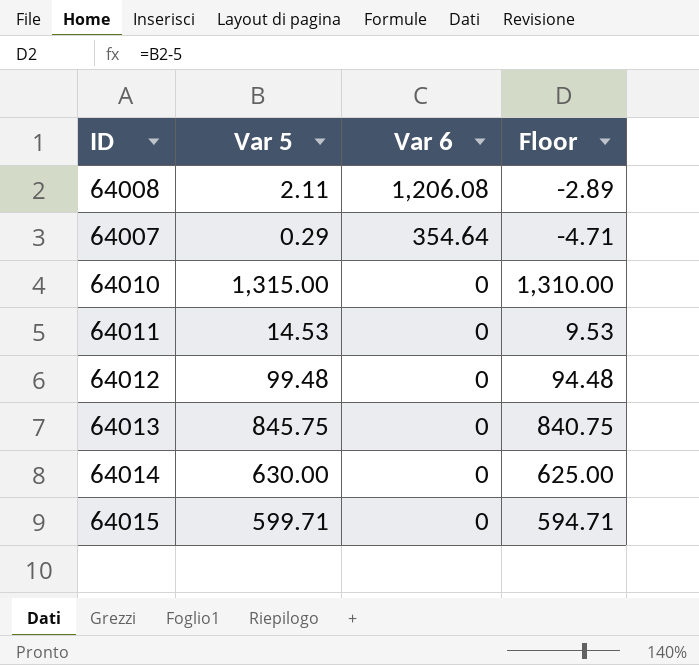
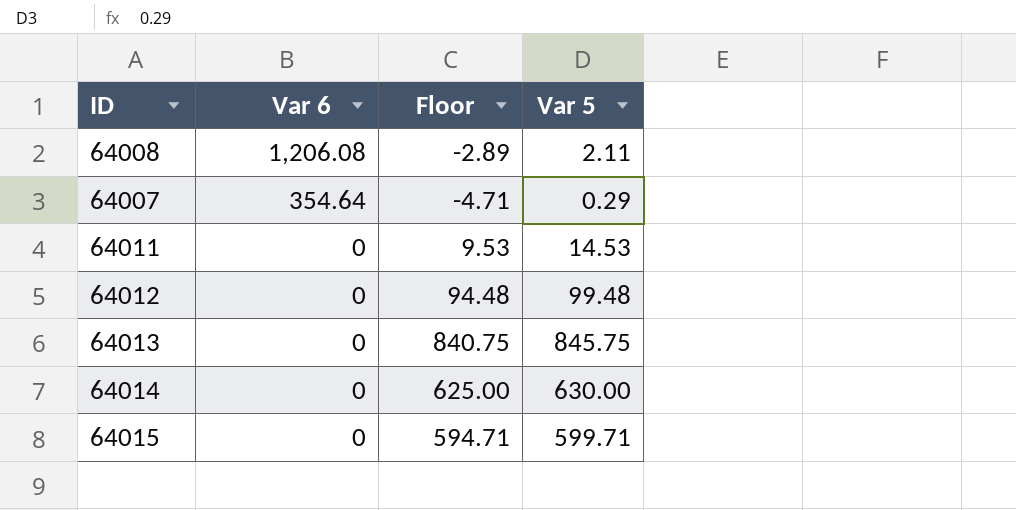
column Var 5 | position: 2 -> 4
row 64010: 1,315.00 | 0 | 1,310.00 -> none

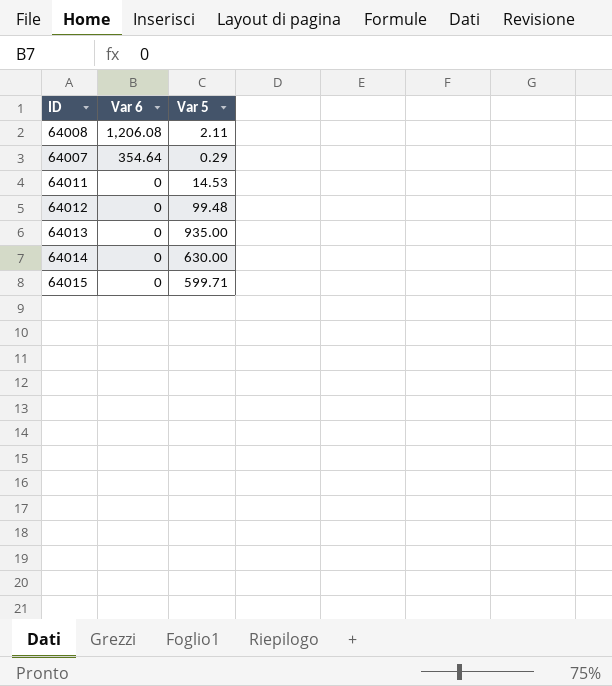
column Floor | formula: [Var 5] - 5 -> none
64013 | Var 5: 845.75 -> 935.00

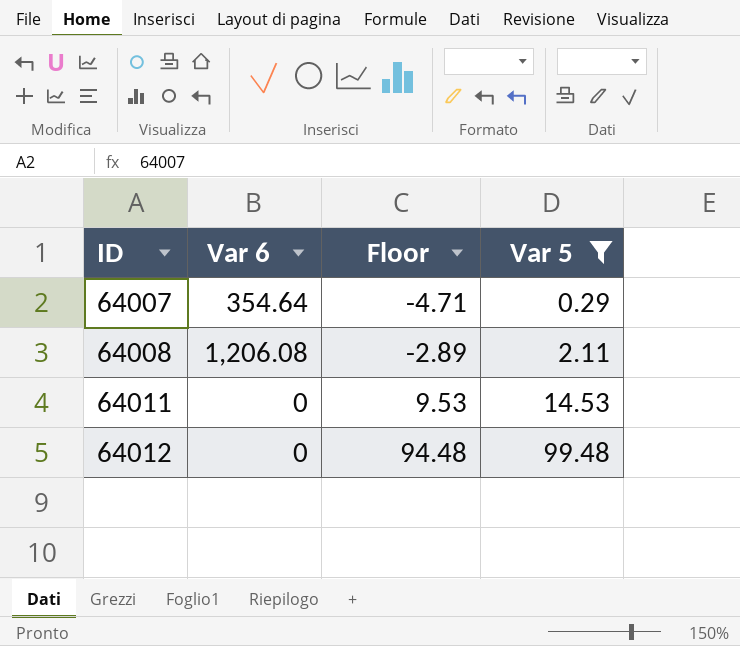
filter: none -> Var 5 <= 99.48
row order: Var 6 descending -> ID ascending
column Floor | formula: none -> [Var 5] - 5

